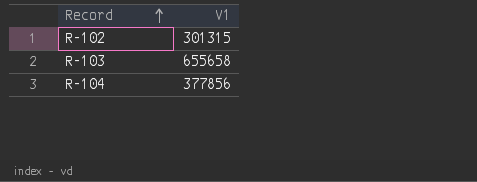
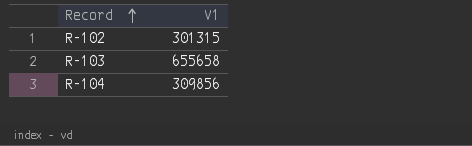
R-104 | V1: 377856 -> 309856

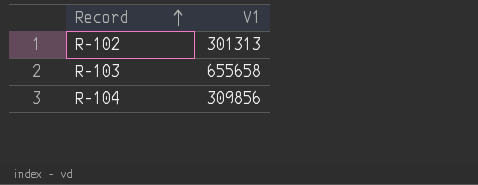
R-102 | V1: 301315 -> 301313

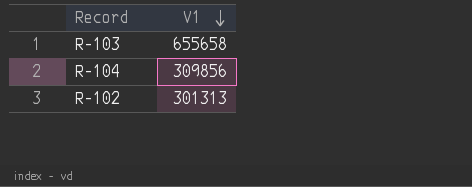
row order: Record ascending -> V1 descending

